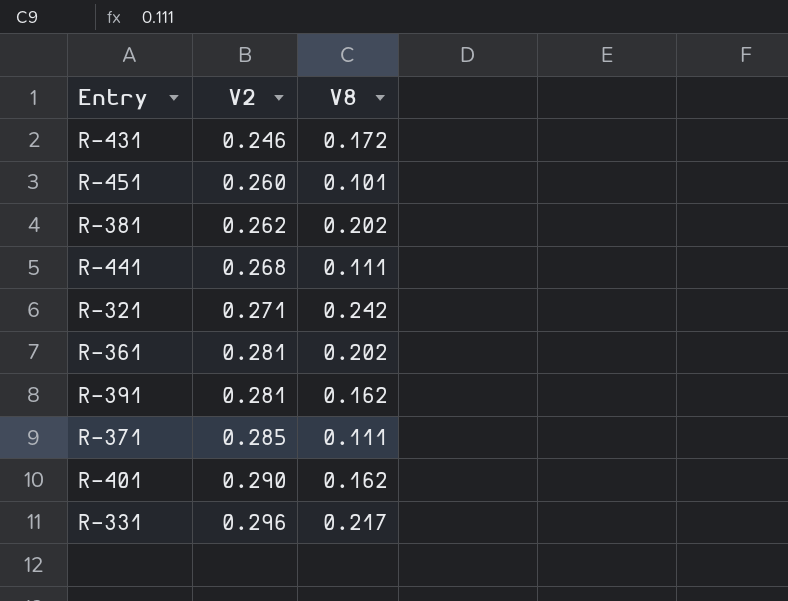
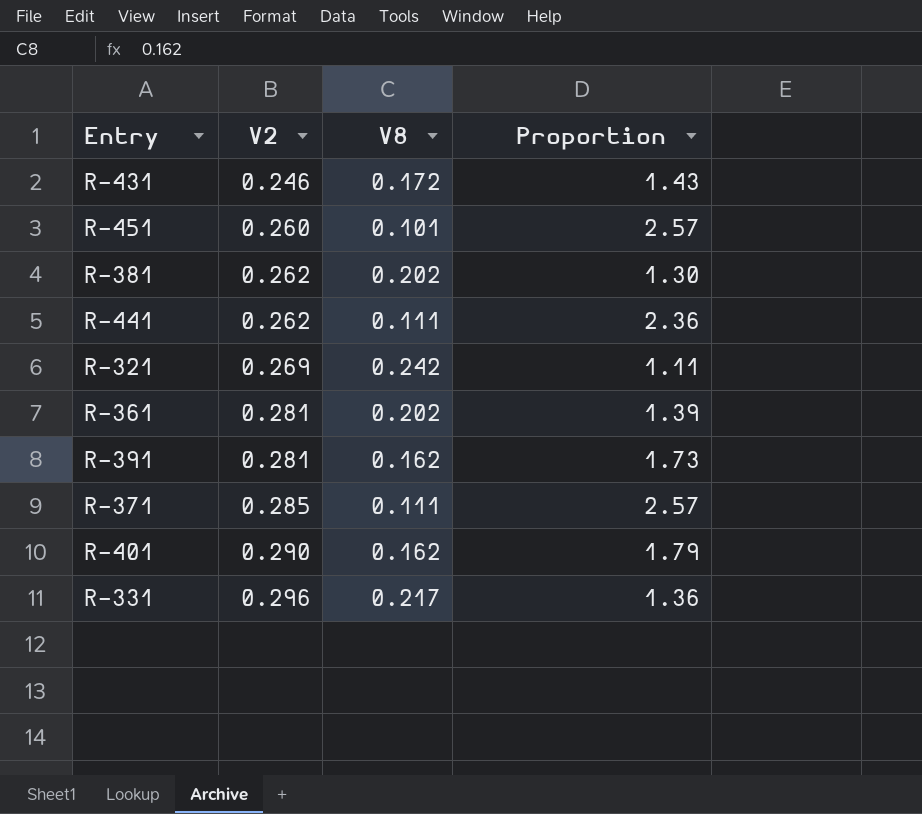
column Proportion | formula: none -> [V2] / [V8]
R-441 | V2: 0.268 -> 0.262
R-321 | V2: 0.271 -> 0.269

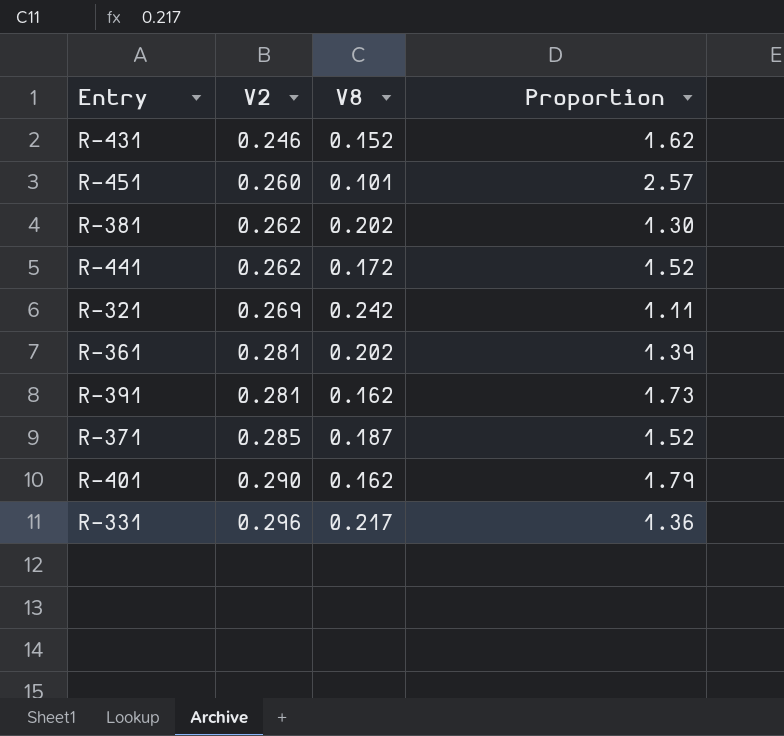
R-431 | V8: 0.172 -> 0.152
R-431 | Proportion: 1.43 -> 1.62
R-441 | V8: 0.111 -> 0.172
R-441 | Proportion: 2.36 -> 1.52
R-371 | V8: 0.111 -> 0.187
R-371 | Proportion: 2.57 -> 1.52

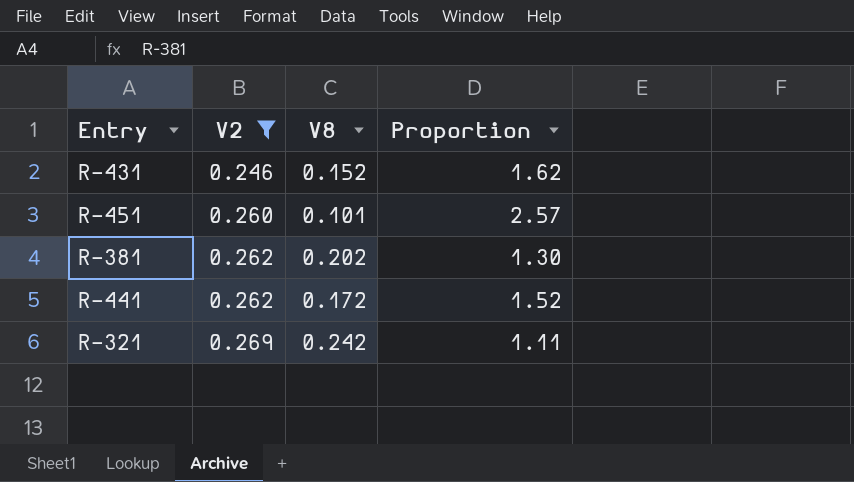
filter: none -> V2 <= 0.269

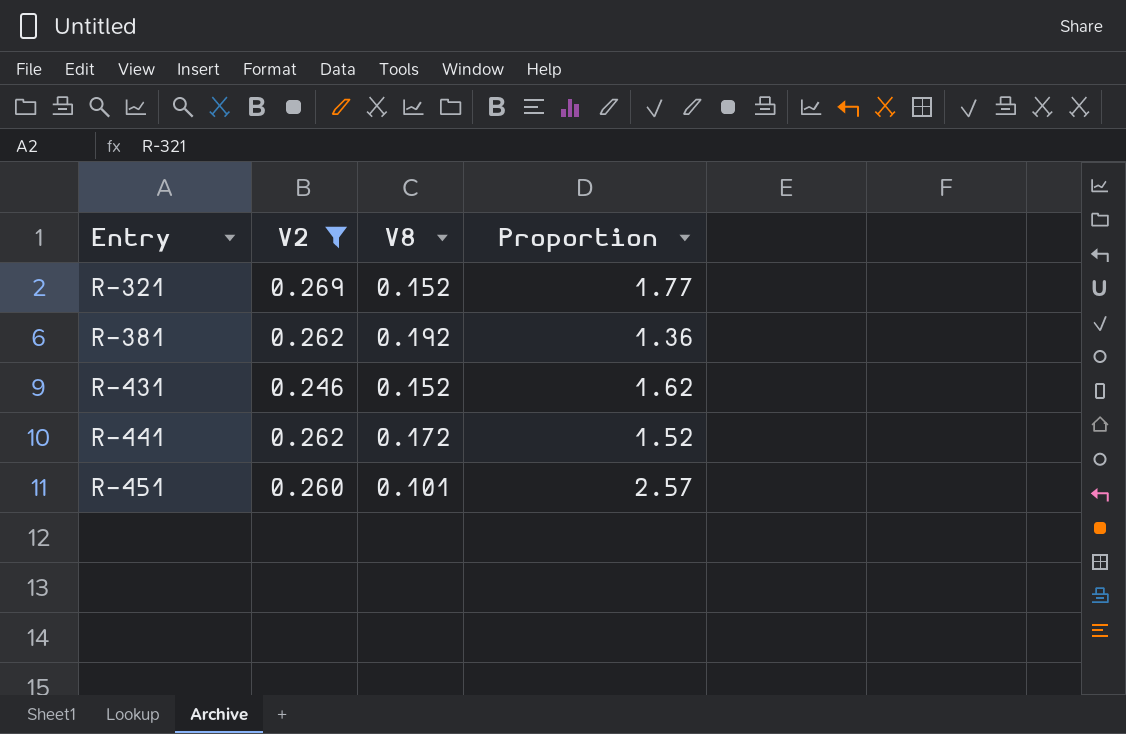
row order: V2 ascending -> Entry ascending
R-321 | V8: 0.242 -> 0.152
R-321 | Proportion: 1.11 -> 1.77
R-381 | V8: 0.202 -> 0.192
R-381 | Proportion: 1.30 -> 1.36

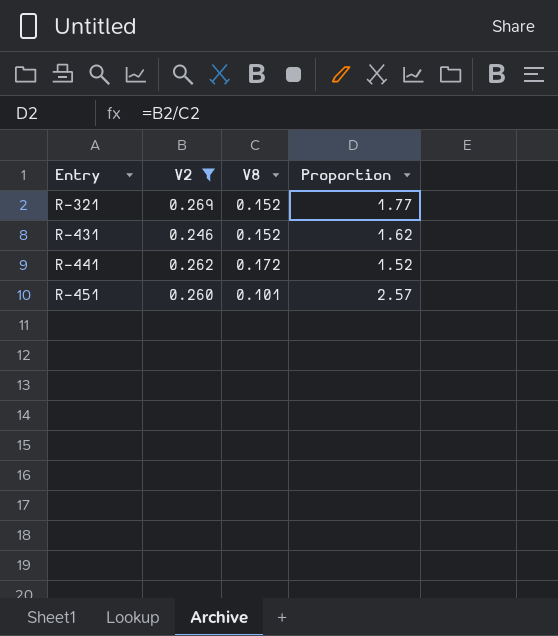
row R-381: 0.262 | 0.192 | 1.36 -> none

